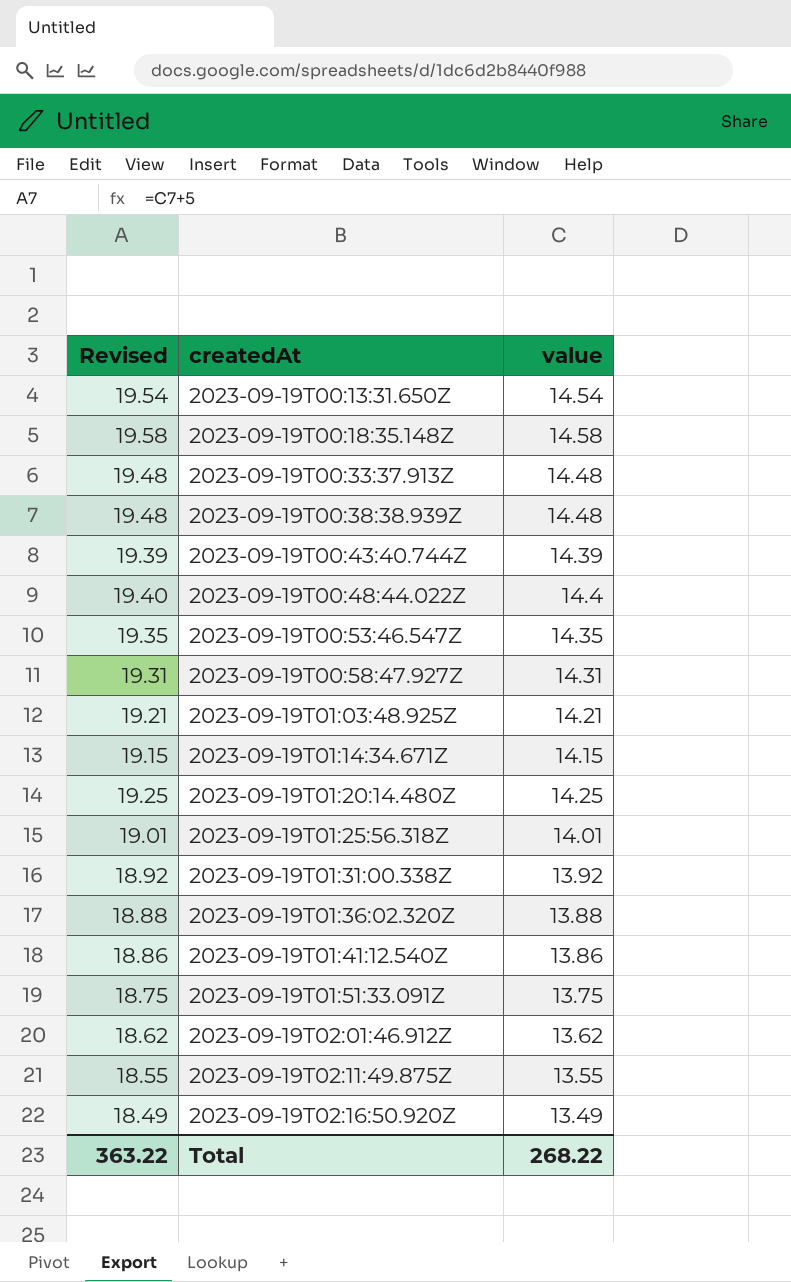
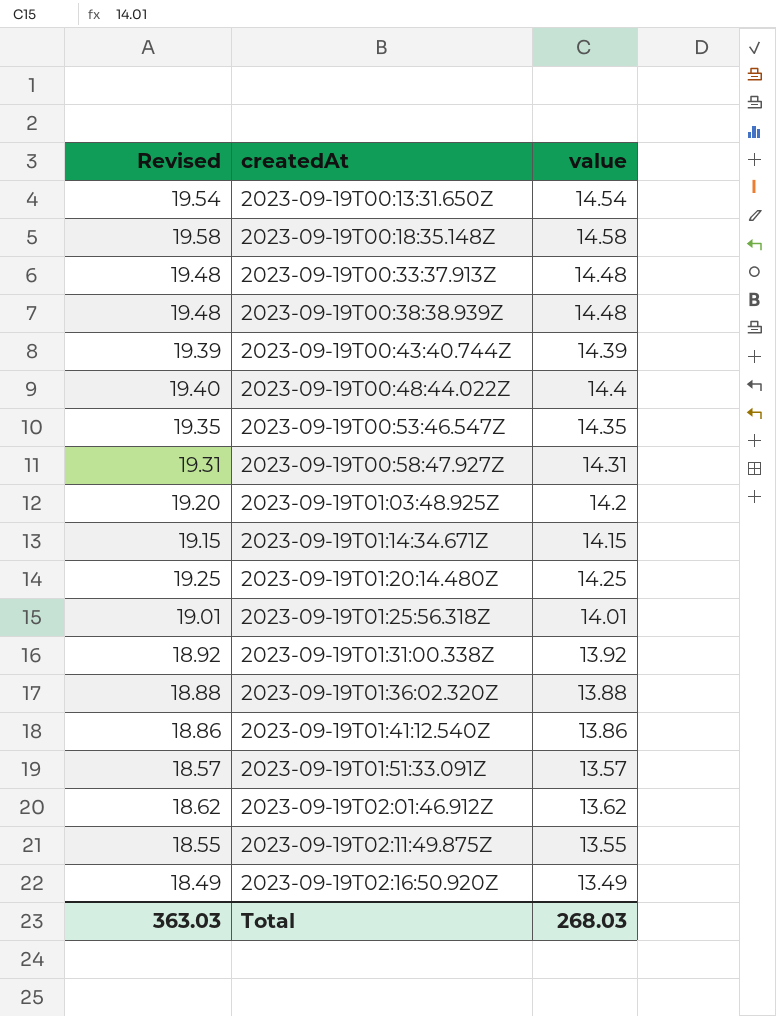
2023-09-19T01:03:48.925Z | Revised: 19.21 -> 19.20
2023-09-19T01:03:48.925Z | value: 14.21 -> 14.2
2023-09-19T01:51:33.091Z | Revised: 18.75 -> 18.57
2023-09-19T01:51:33.091Z | value: 13.75 -> 13.57
Total | Revised: 363.22 -> 363.03
Total | value: 268.22 -> 268.03

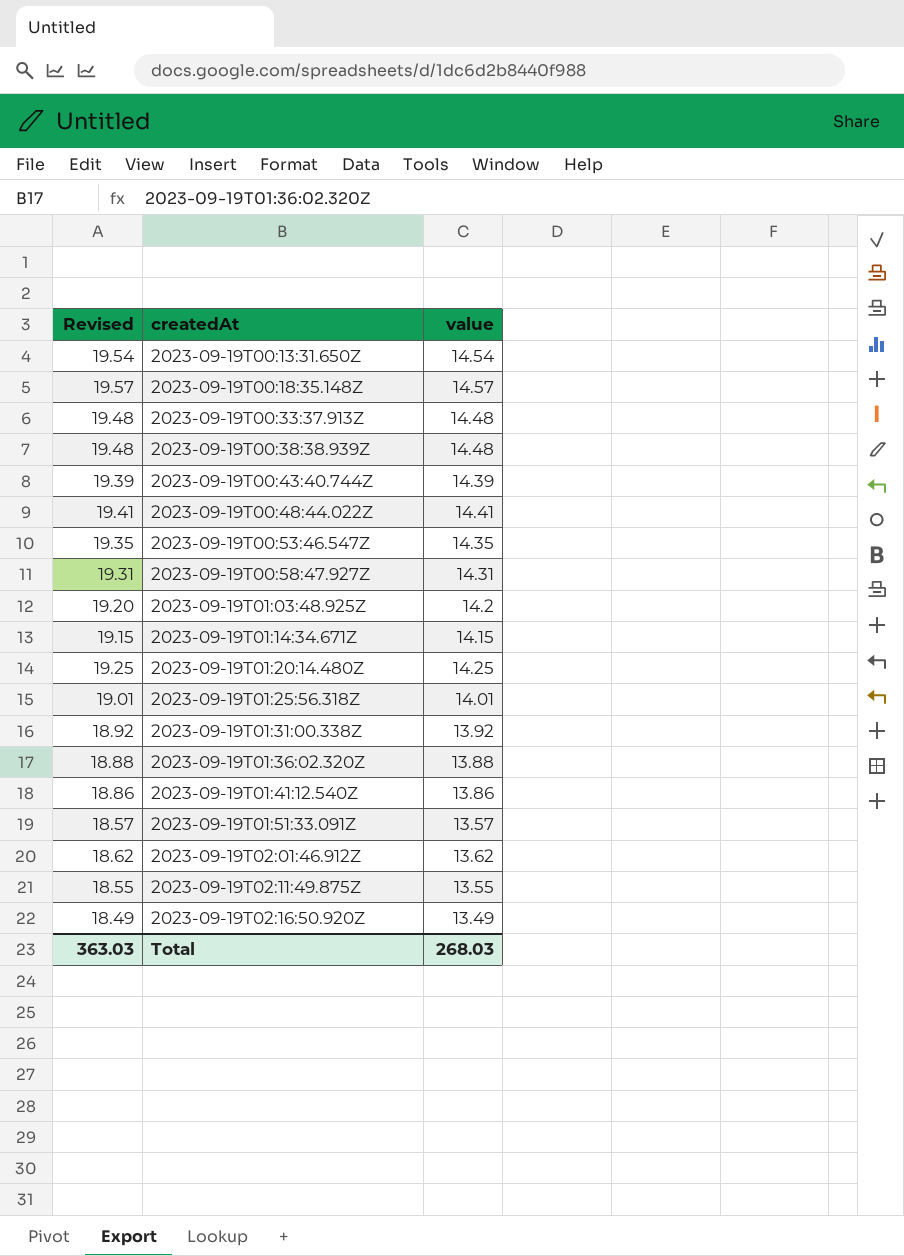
2023-09-19T00:18:35.148Z | Revised: 19.58 -> 19.57
2023-09-19T00:18:35.148Z | value: 14.58 -> 14.57
2023-09-19T00:48:44.022Z | Revised: 19.40 -> 19.41
2023-09-19T00:48:44.022Z | value: 14.4 -> 14.41

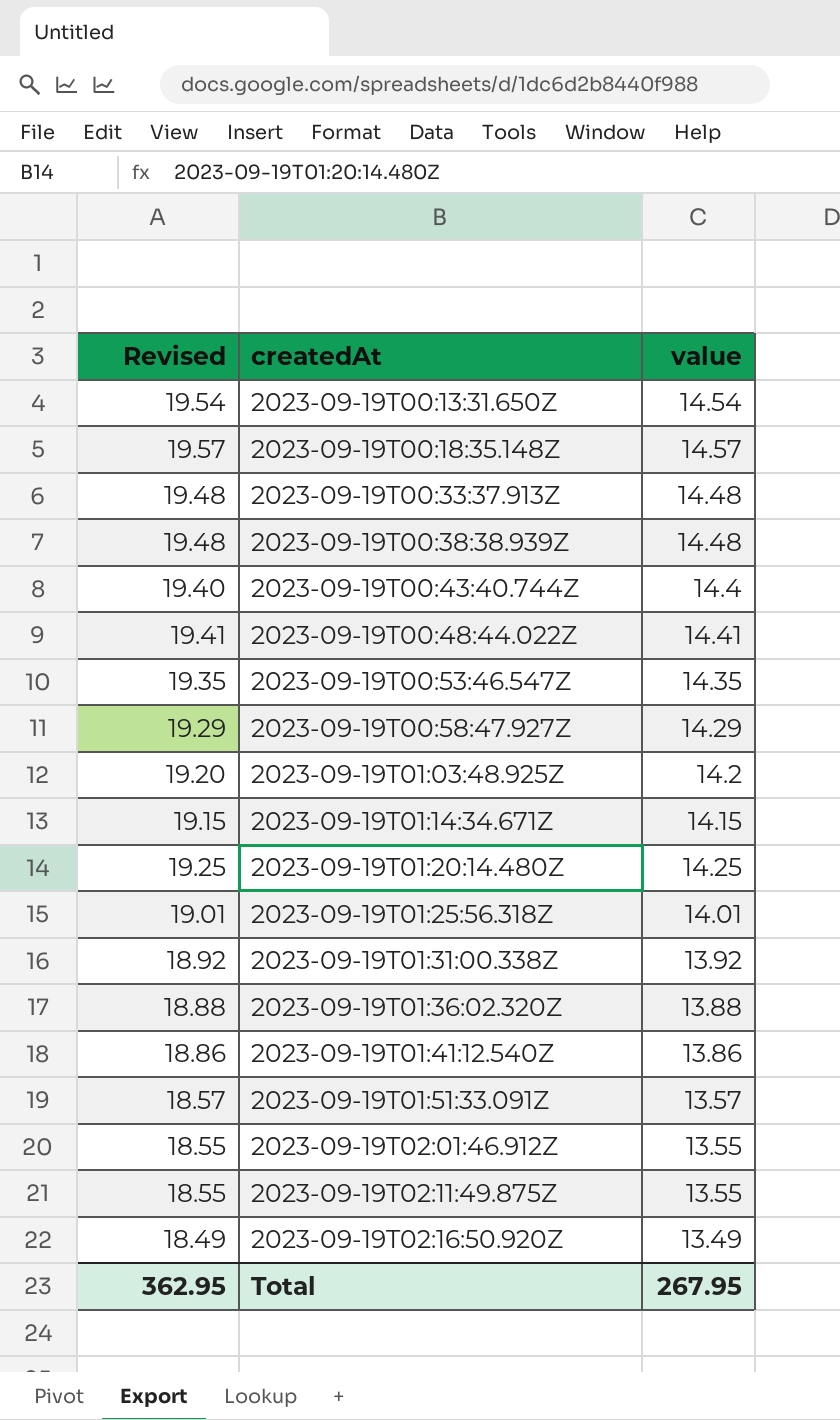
2023-09-19T00:43:40.744Z | Revised: 19.39 -> 19.40
2023-09-19T00:43:40.744Z | value: 14.39 -> 14.4
2023-09-19T00:58:47.927Z | Revised: 19.31 -> 19.29
2023-09-19T00:58:47.927Z | value: 14.31 -> 14.29
2023-09-19T02:01:46.912Z | Revised: 18.62 -> 18.55
2023-09-19T02:01:46.912Z | value: 13.62 -> 13.55
Total | Revised: 363.03 -> 362.95
Total | value: 268.03 -> 267.95

